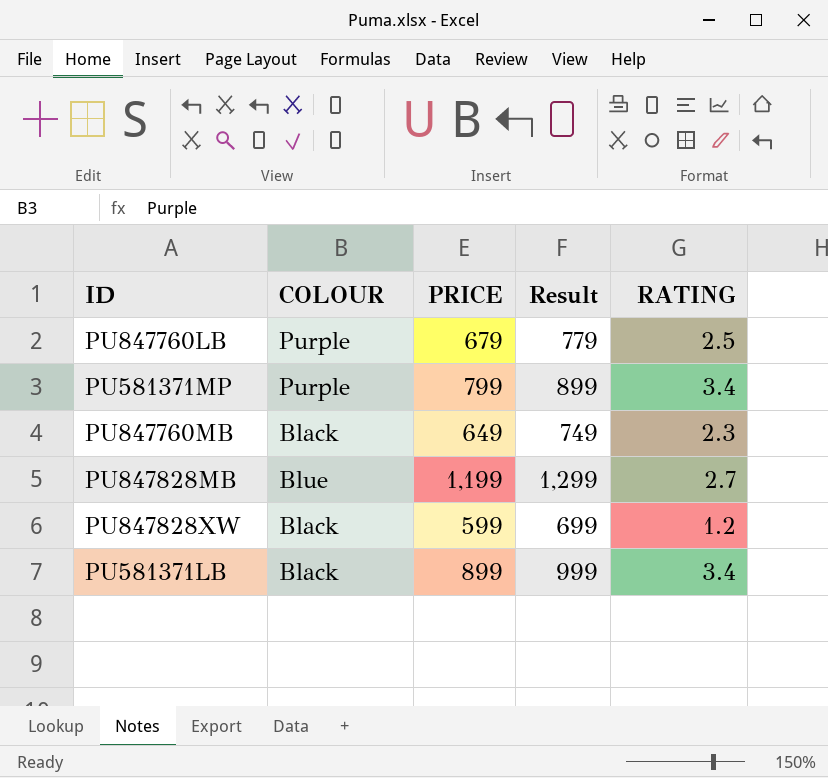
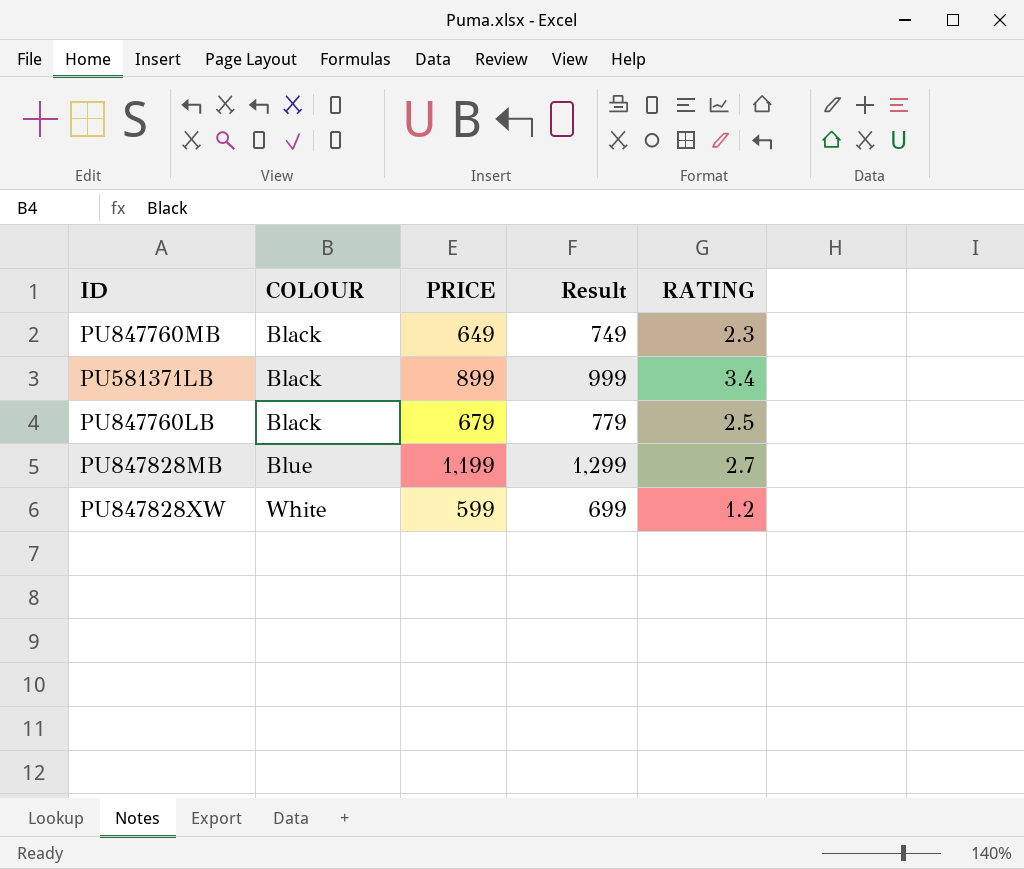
row order: none -> COLOUR ascending
row PU581371MP: Purple | 799 | 899 | 3.4 -> none
PU847760LB | COLOUR: Purple -> Black
PU847828XW | COLOUR: Black -> White

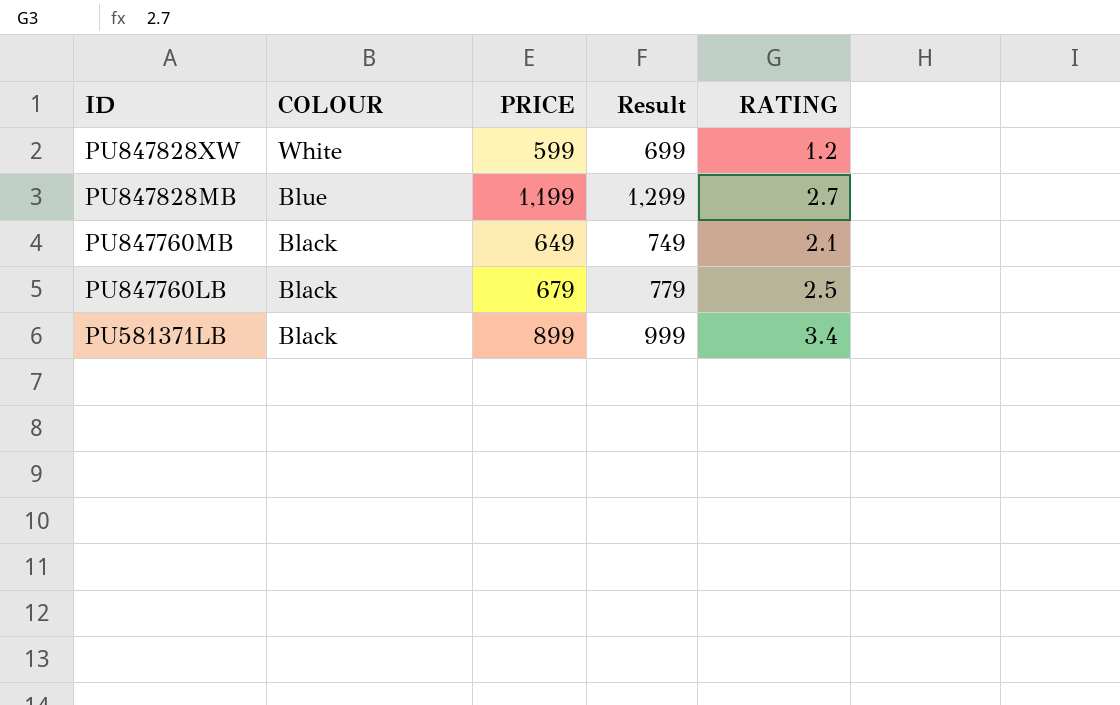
row order: COLOUR ascending -> ID descending
PU847760MB | RATING: 2.3 -> 2.1

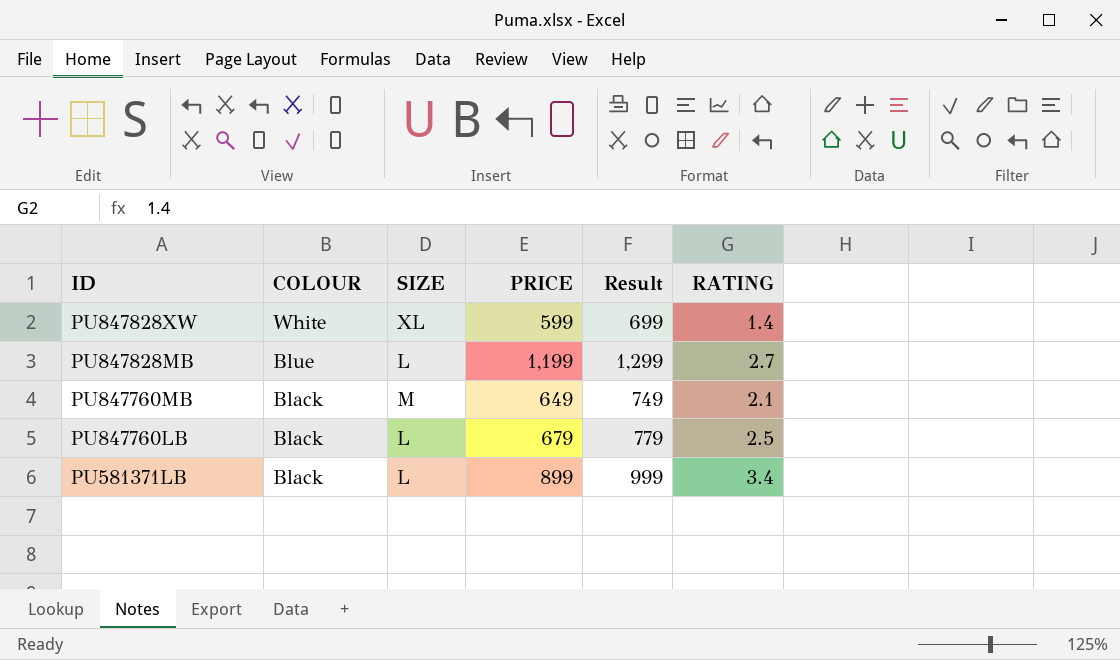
column SIZE | position: none -> 3
PU847828XW | RATING: 1.2 -> 1.4

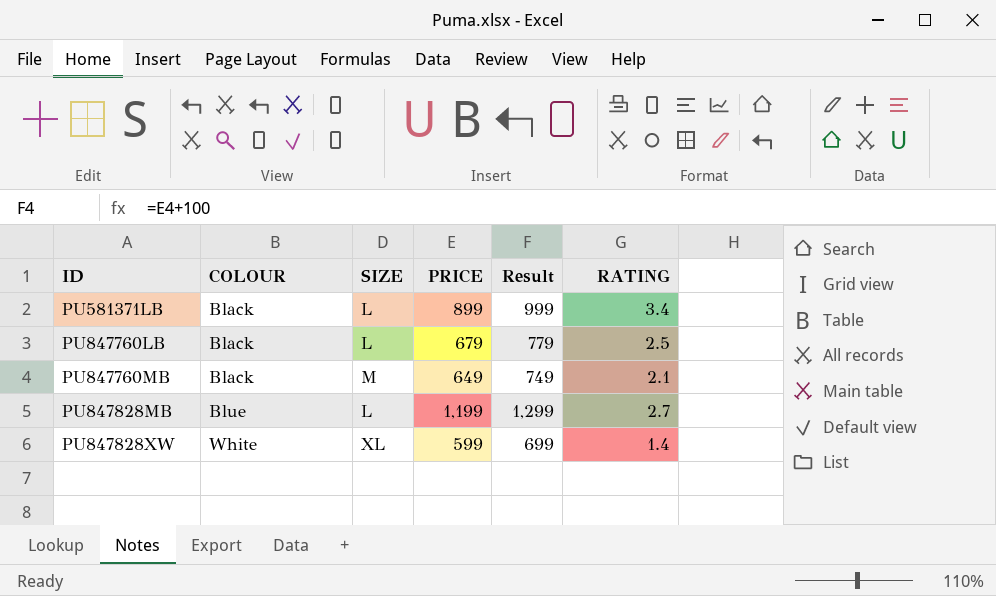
row order: ID descending -> ID ascending

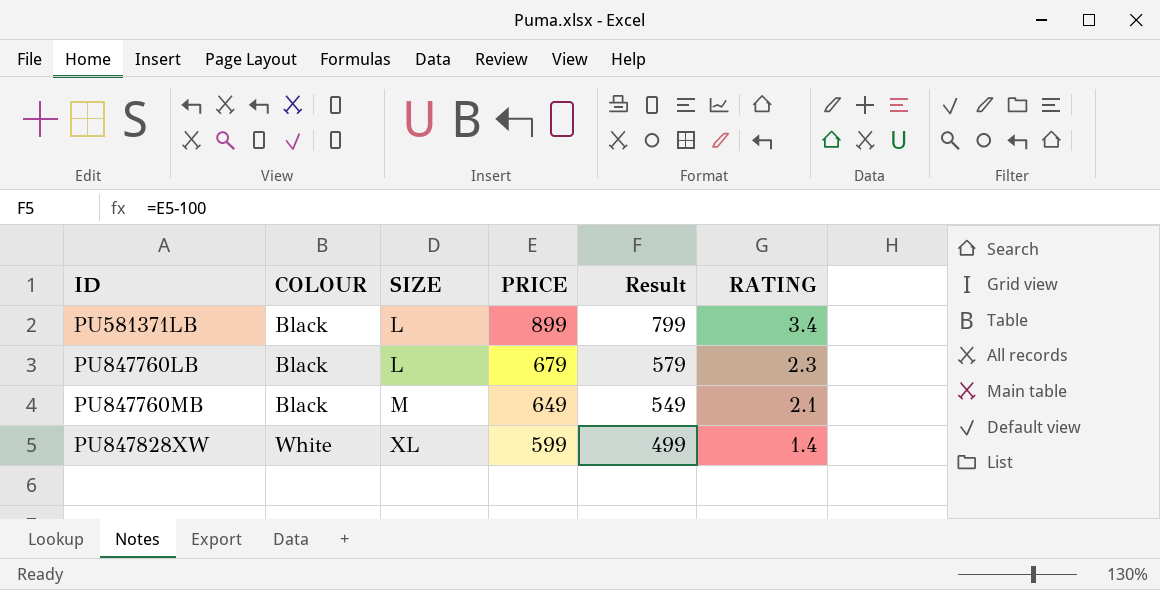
column Result | formula: [PRICE] + 100 -> [PRICE] - 100
row PU847828MB: Blue | L | 1,199 | 1,299 | 2.7 -> none
PU847760LB | RATING: 2.5 -> 2.3

